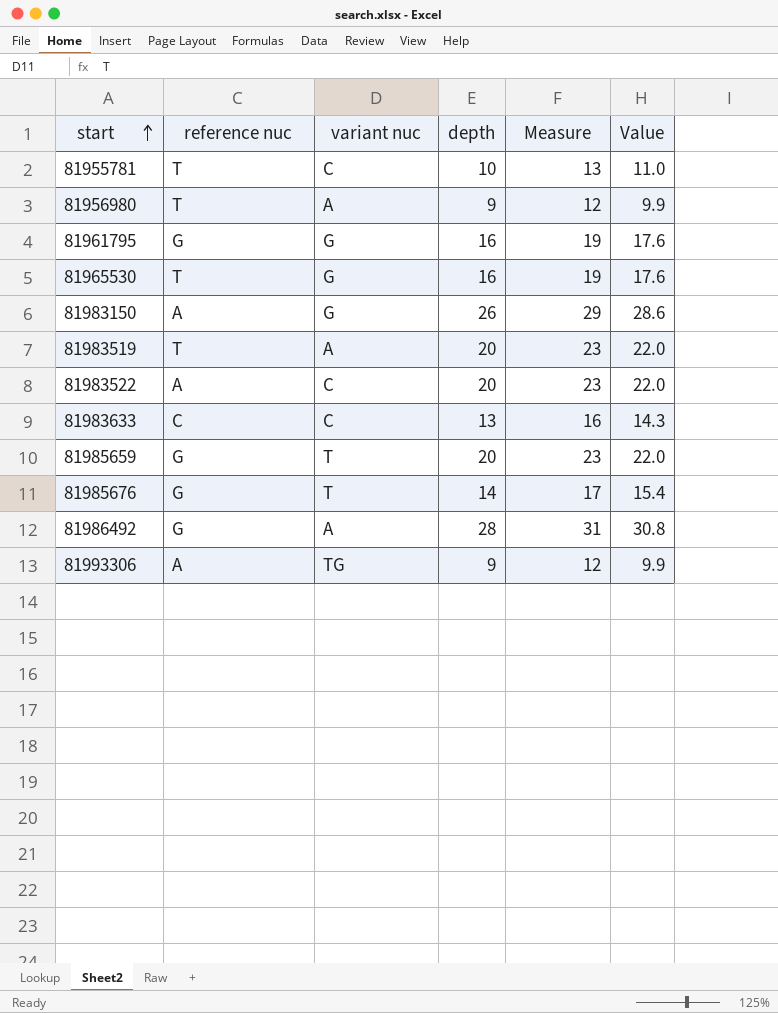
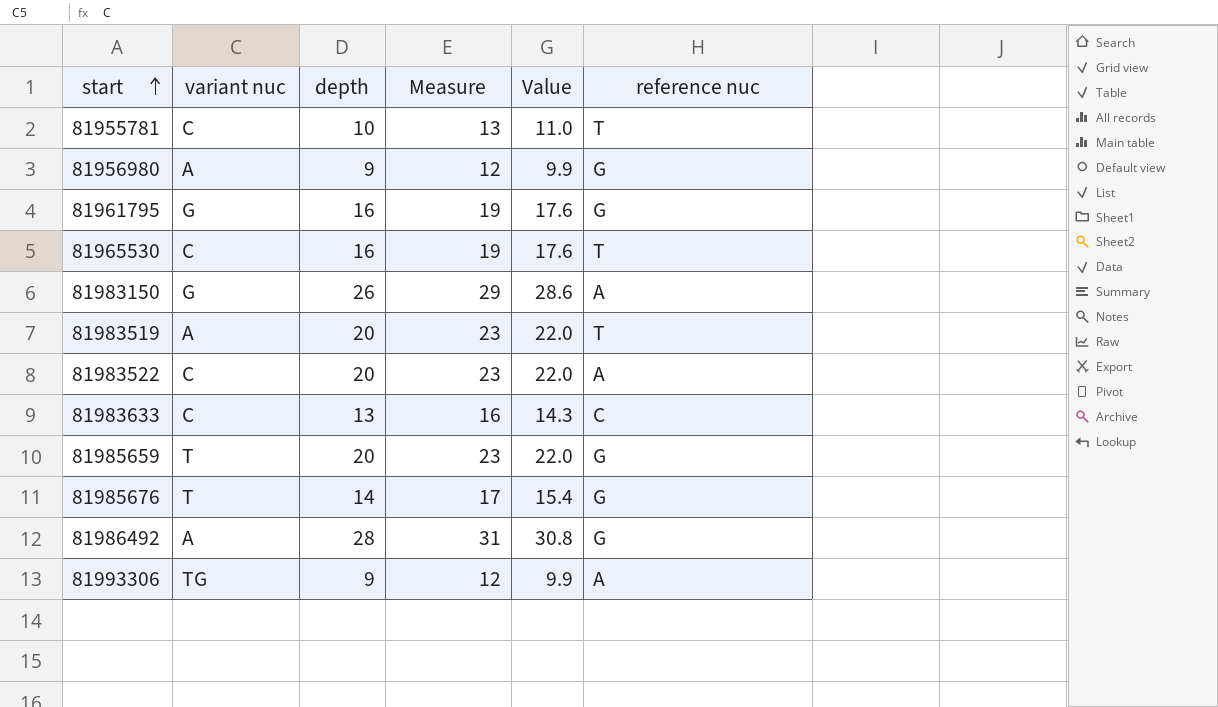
column reference nuc | position: 2 -> 6
81956980 | reference nuc: T -> G
81965530 | variant nuc: G -> C

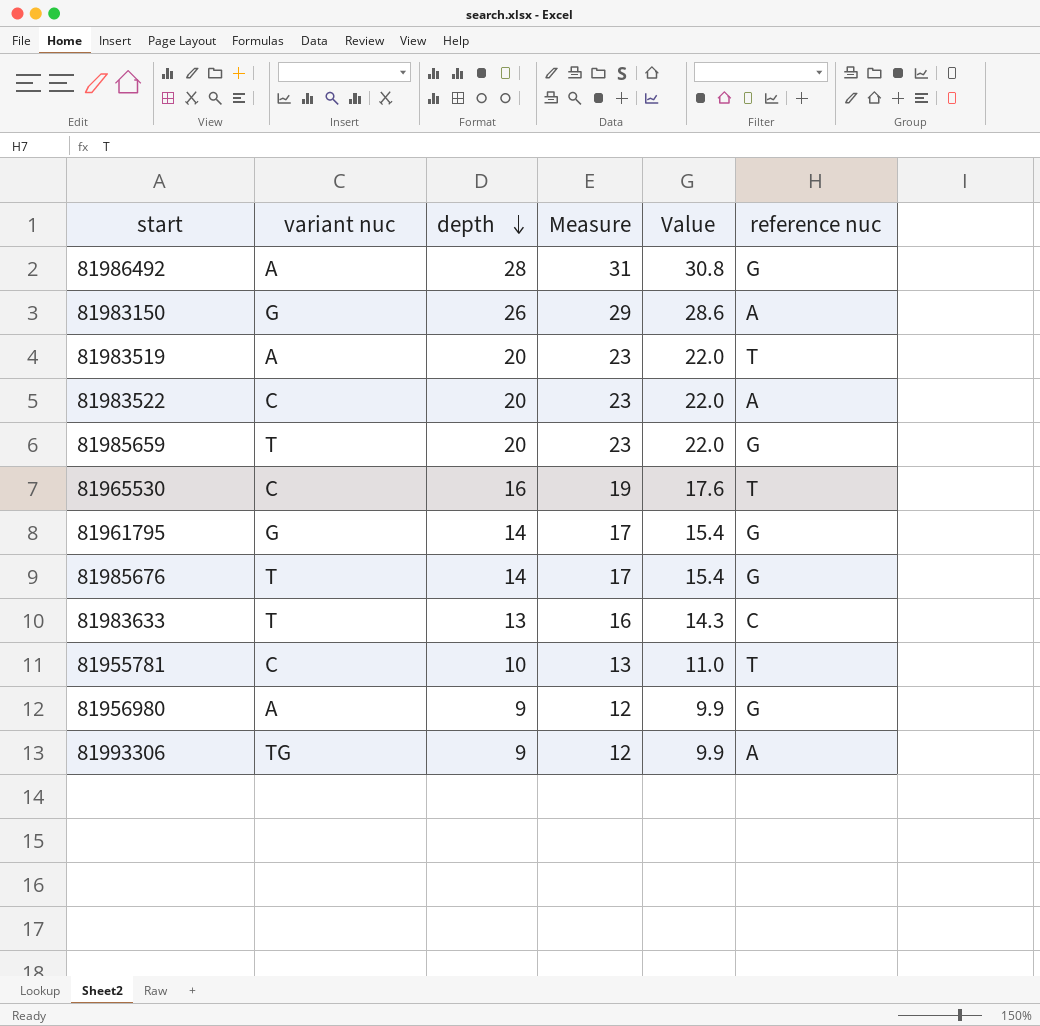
row order: start ascending -> depth descending
81961795 | depth: 16 -> 14
81961795 | Measure: 19 -> 17
81961795 | Value: 17.6 -> 15.4
81983633 | variant nuc: C -> T

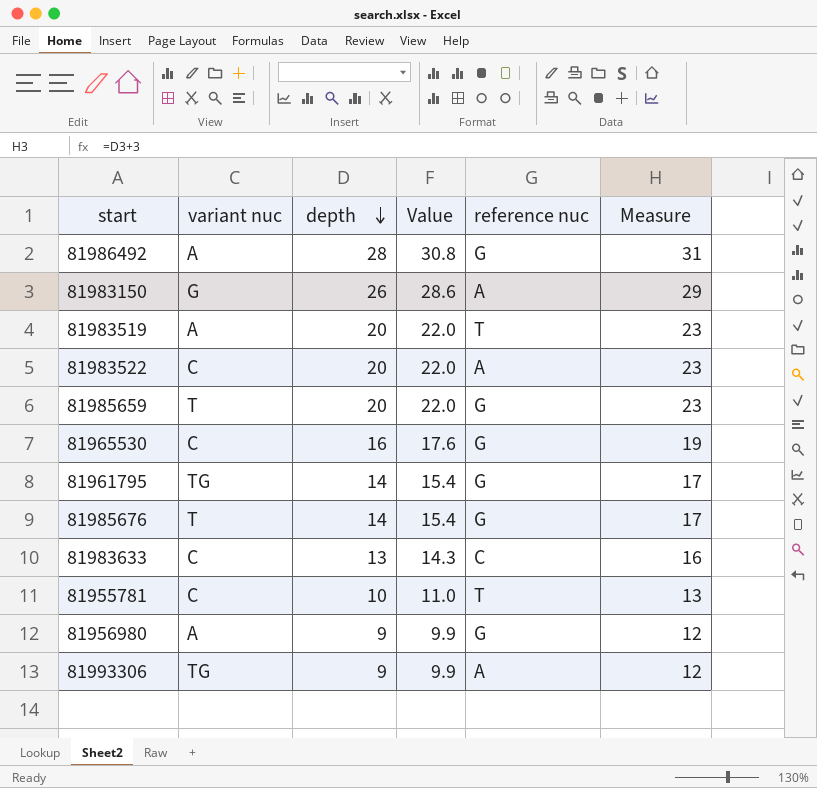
column Measure | position: 4 -> 6
81965530 | reference nuc: T -> G
81961795 | variant nuc: G -> TG
81983633 | variant nuc: T -> C

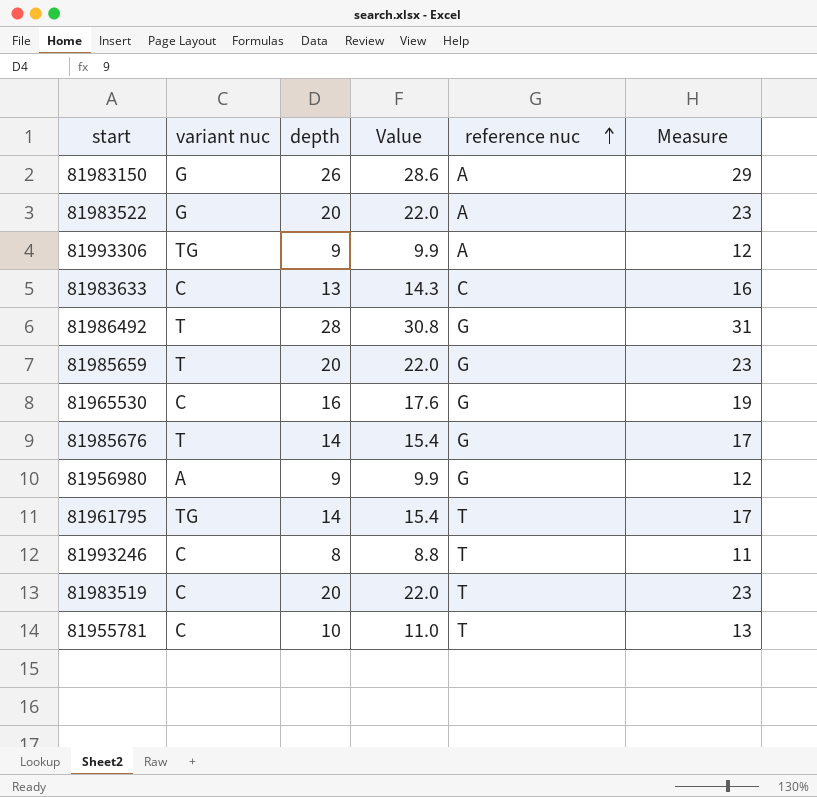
row order: depth descending -> reference nuc ascending
81983522 | variant nuc: C -> G
81986492 | variant nuc: A -> T
81961795 | reference nuc: G -> T
row 81993246: none -> C | 8 | 8.8 | T | 11
81983519 | variant nuc: A -> C

